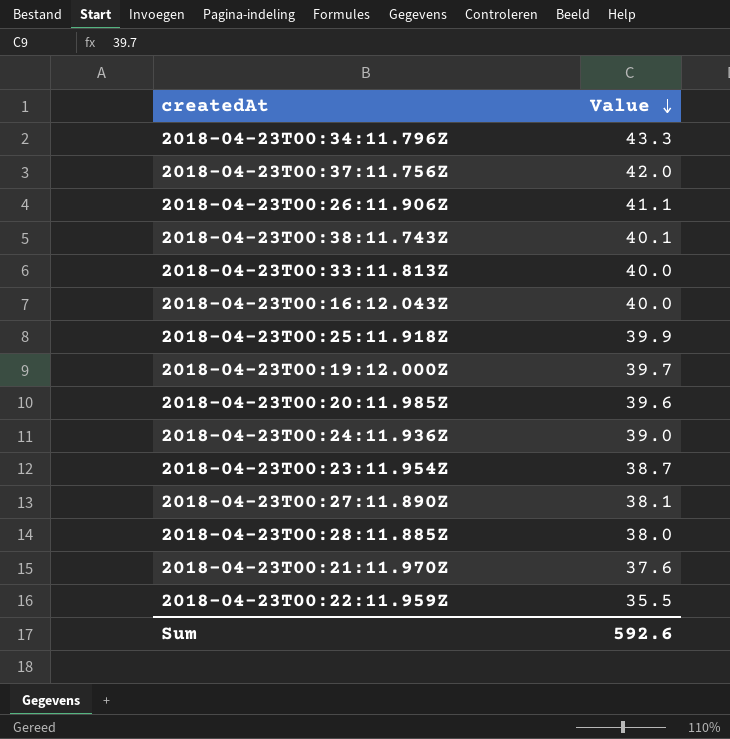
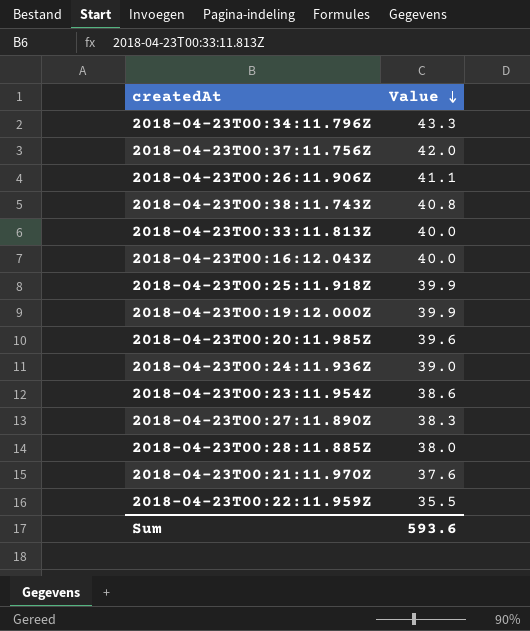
2018-04-23T00:38:11.743Z | Value: 40.1 -> 40.8
2018-04-23T00:19:12.000Z | Value: 39.7 -> 39.9
2018-04-23T00:23:11.954Z | Value: 38.7 -> 38.6
2018-04-23T00:27:11.890Z | Value: 38.1 -> 38.3
Sum | Value: 592.6 -> 593.6

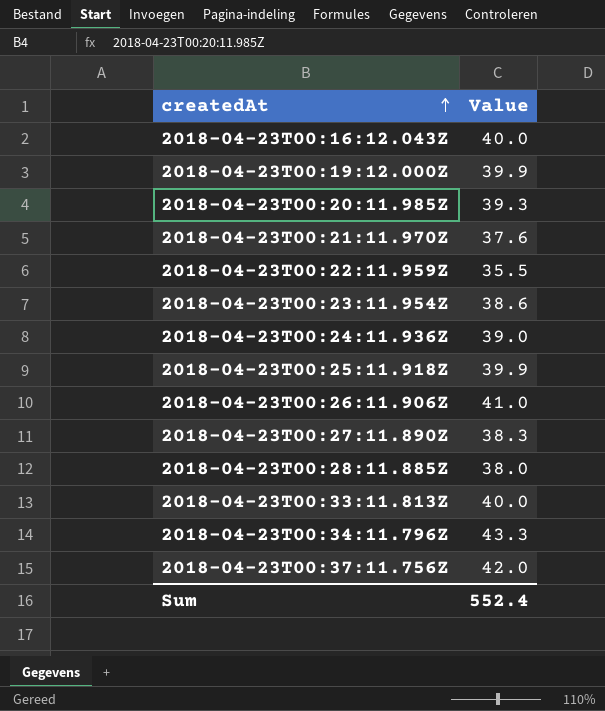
row order: Value descending -> createdAt ascending
row 2018-04-23T00:38:11.743Z: 40.8 -> none
2018-04-23T00:20:11.985Z | Value: 39.6 -> 39.3
2018-04-23T00:26:11.906Z | Value: 41.1 -> 41.0
Sum | Value: 593.6 -> 552.4

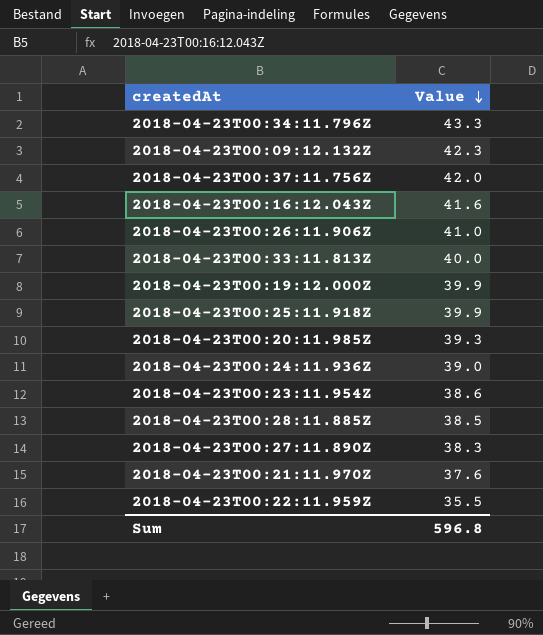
row order: createdAt ascending -> Value descending
row 2018-04-23T00:09:12.132Z: none -> 42.3
2018-04-23T00:16:12.043Z | Value: 40.0 -> 41.6
2018-04-23T00:28:11.885Z | Value: 38.0 -> 38.5
Sum | Value: 552.4 -> 596.8

